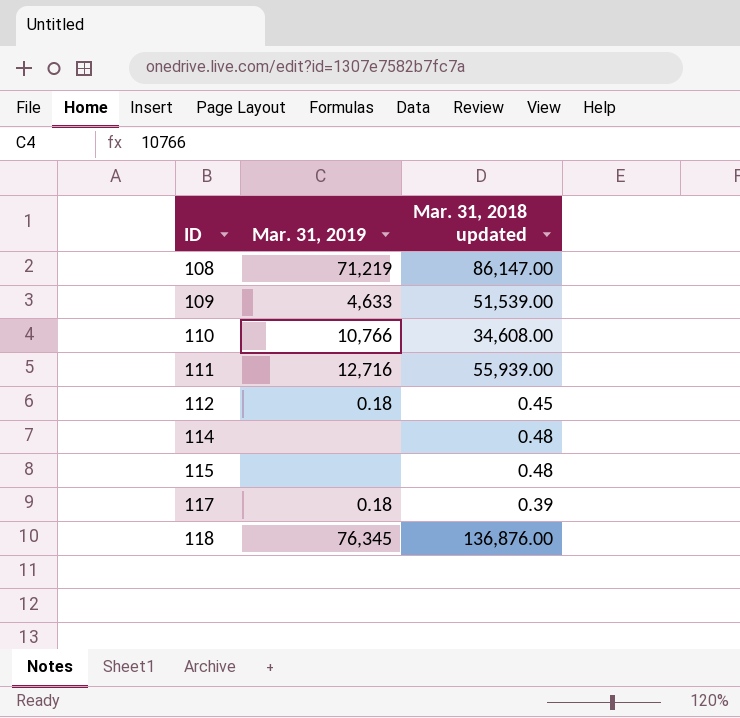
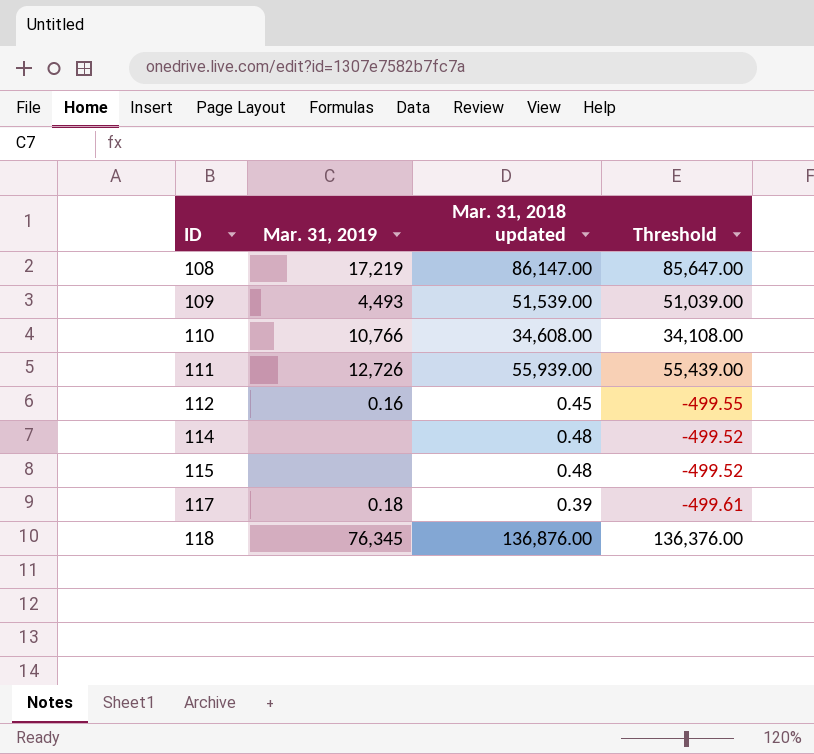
column Threshold | formula: none -> [Mar. 31, 2018 updated] - 500
108 | Mar. 31, 2019: 71,219 -> 17,219
109 | Mar. 31, 2019: 4,633 -> 4,493
111 | Mar. 31, 2019: 12,716 -> 12,726
112 | Mar. 31, 2019: 0.18 -> 0.16

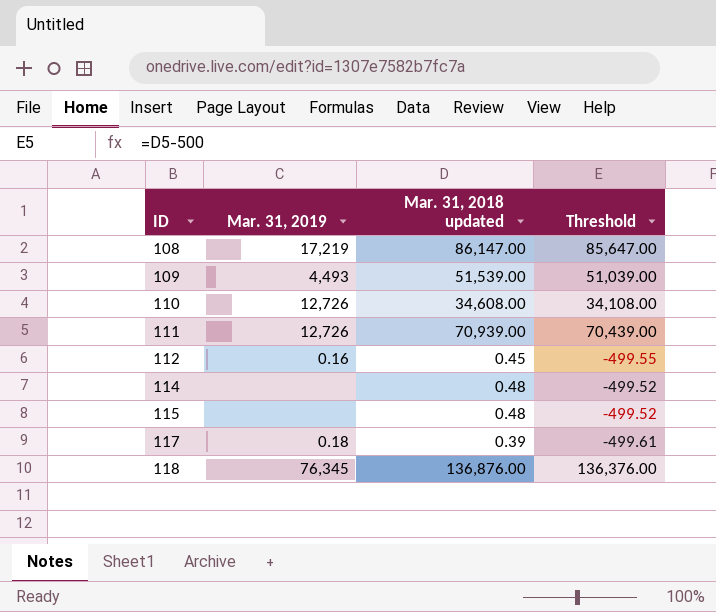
110 | Mar. 31, 2019: 10,766 -> 12,726
111 | Mar. 31, 2018 updated: 55,939.00 -> 70,939.00
111 | Threshold: 55,439.00 -> 70,439.00

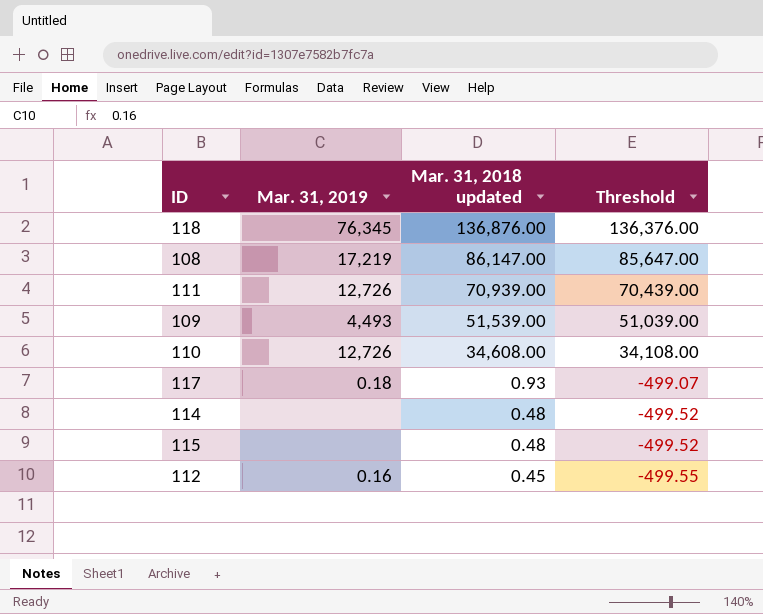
row order: ID ascending -> Mar. 31, 2018 updated descending
117 | Mar. 31, 2018 updated: 0.39 -> 0.93
117 | Threshold: -499.61 -> -499.07

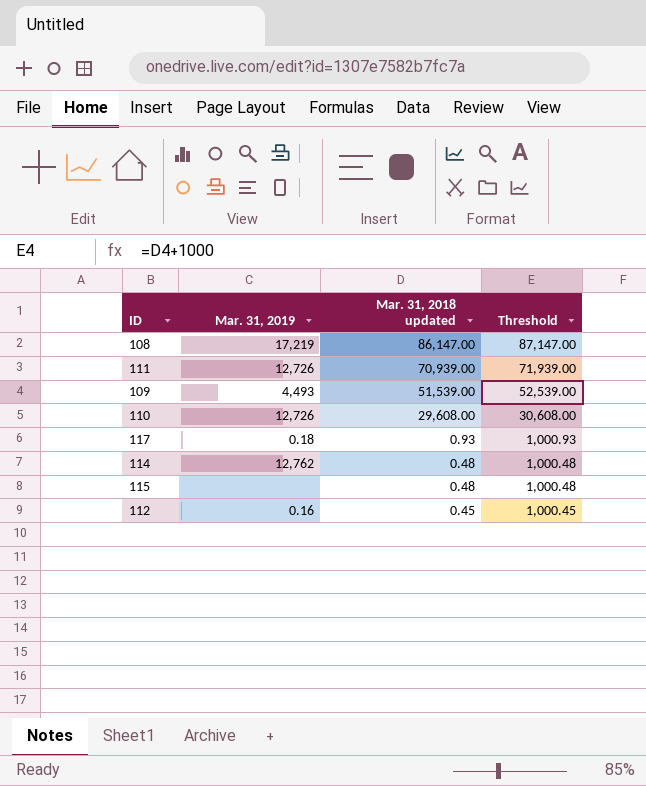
column Threshold | formula: [Mar. 31, 2018 updated] - 500 -> [Mar. 31, 2018 updated] + 1000
row 118: 76,345 | 136,876.00 | 136,376.00 -> none
110 | Mar. 31, 2018 updated: 34,608.00 -> 29,608.00
114 | Mar. 31, 2019: none -> 12,762

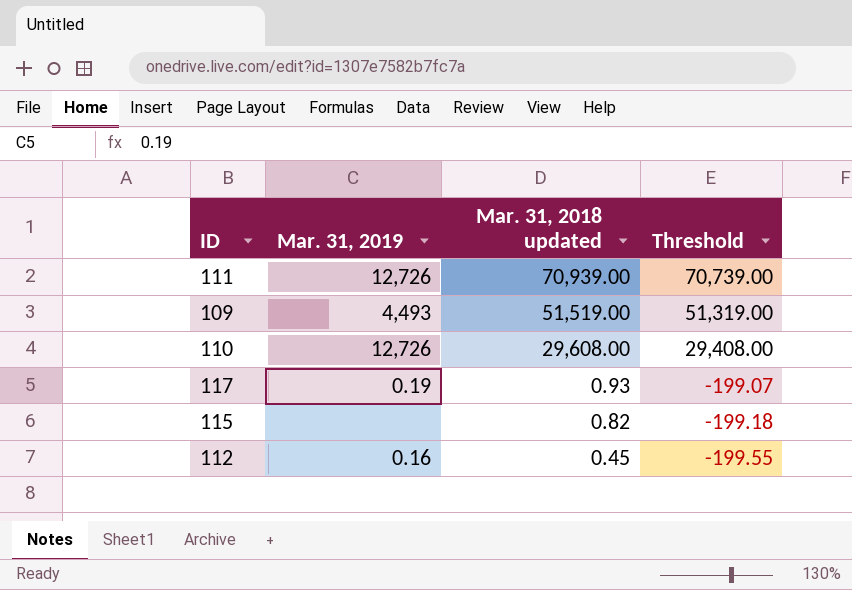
column Threshold | formula: [Mar. 31, 2018 updated] + 1000 -> [Mar. 31, 2018 updated] - 200
row 108: 17,219 | 86,147.00 | 87,147.00 -> none
row 114: 12,762 | 0.48 | 1,000.48 -> none
109 | Mar. 31, 2018 updated: 51,539.00 -> 51,519.00
117 | Mar. 31, 2019: 0.18 -> 0.19
115 | Mar. 31, 2018 updated: 0.48 -> 0.82

